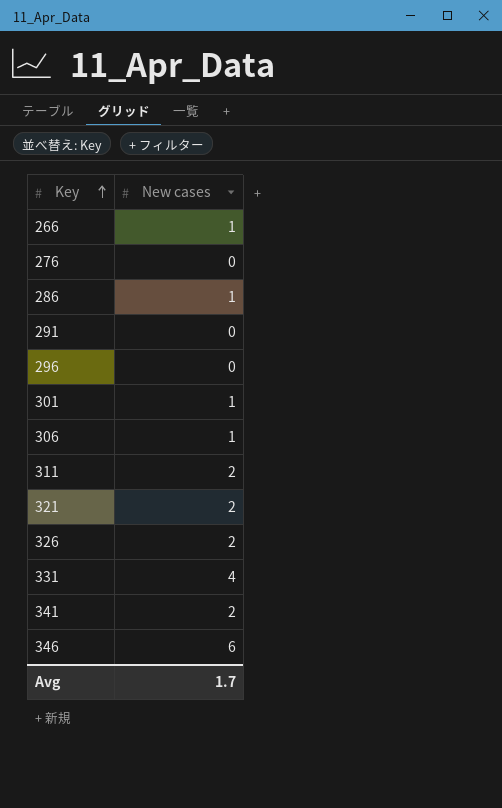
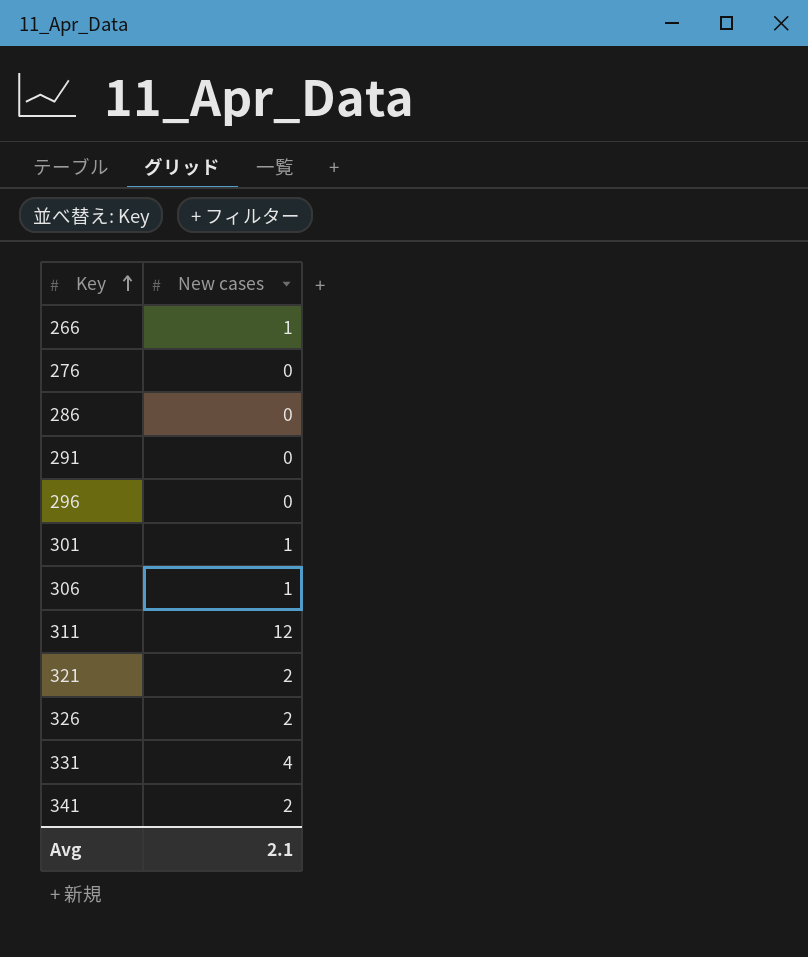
row 346: 6 -> none
286 | New cases: 1 -> 0
311 | New cases: 2 -> 12
Avg | New cases: 1.7 -> 2.1

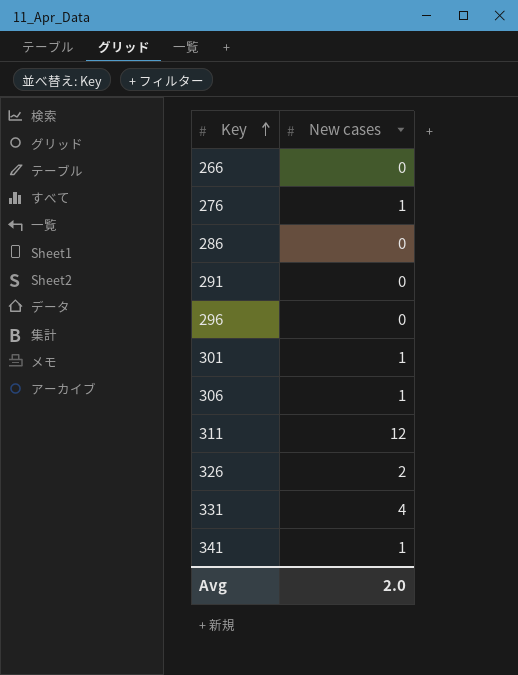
row 321: 2 -> none
266 | New cases: 1 -> 0
276 | New cases: 0 -> 1
341 | New cases: 2 -> 1
Avg | New cases: 2.1 -> 2.0

